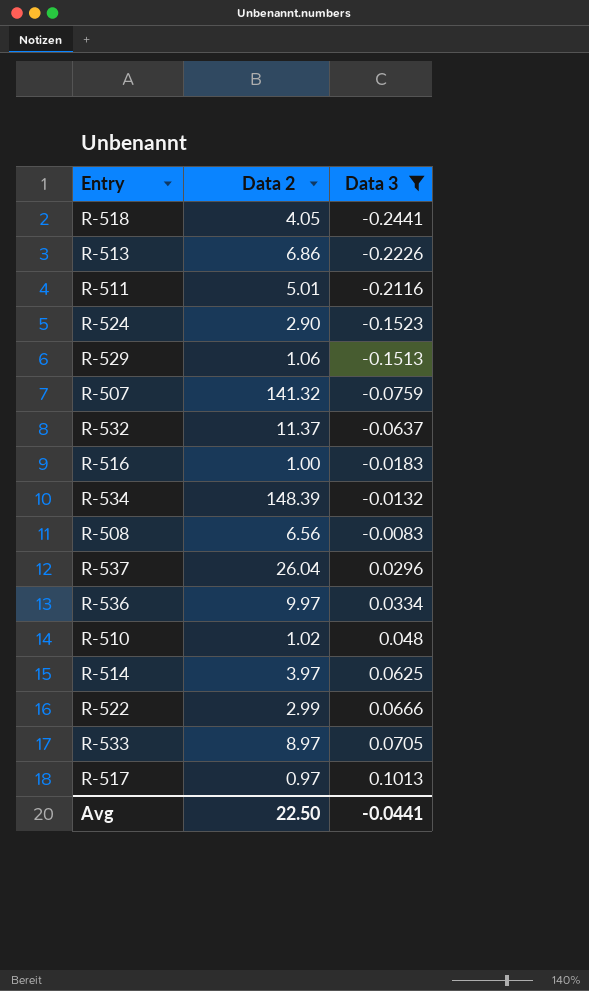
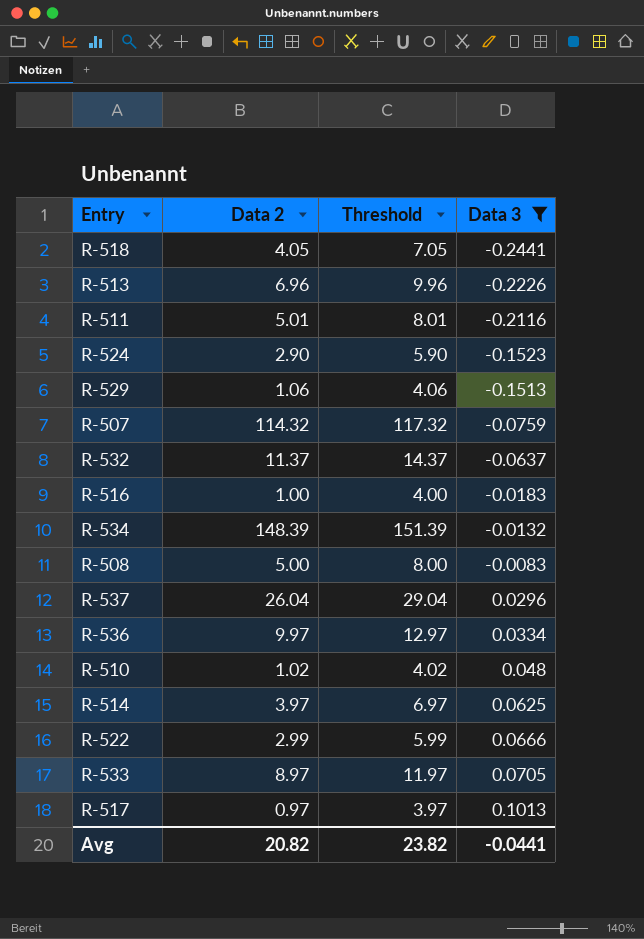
column Threshold | formula: none -> [Data 2] + 3
R-513 | Data 2: 6.86 -> 6.96
R-507 | Data 2: 141.32 -> 114.32
R-508 | Data 2: 6.56 -> 5.00
Avg | Data 2: 22.50 -> 20.82

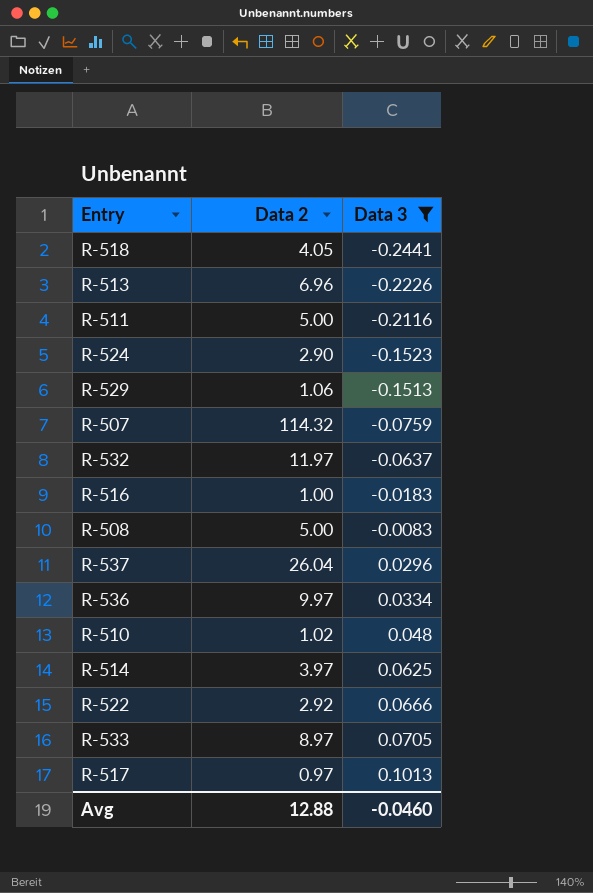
column Threshold | formula: [Data 2] + 3 -> none
row R-534: 148.39 | 151.39 | -0.0132 -> none
R-511 | Data 2: 5.01 -> 5.00
R-532 | Data 2: 11.37 -> 11.97
R-522 | Data 2: 2.99 -> 2.92
Avg | Data 2: 20.82 -> 12.88
Avg | Data 3: -0.0441 -> -0.0460

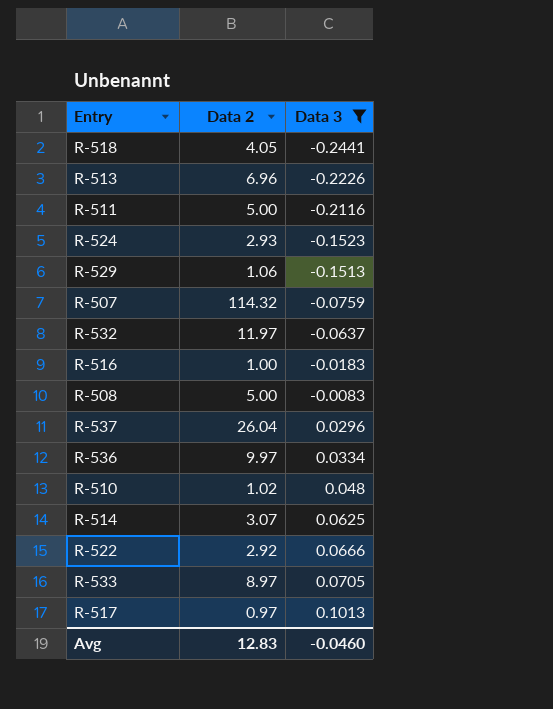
R-524 | Data 2: 2.90 -> 2.93
R-514 | Data 2: 3.97 -> 3.07
Avg | Data 2: 12.88 -> 12.83

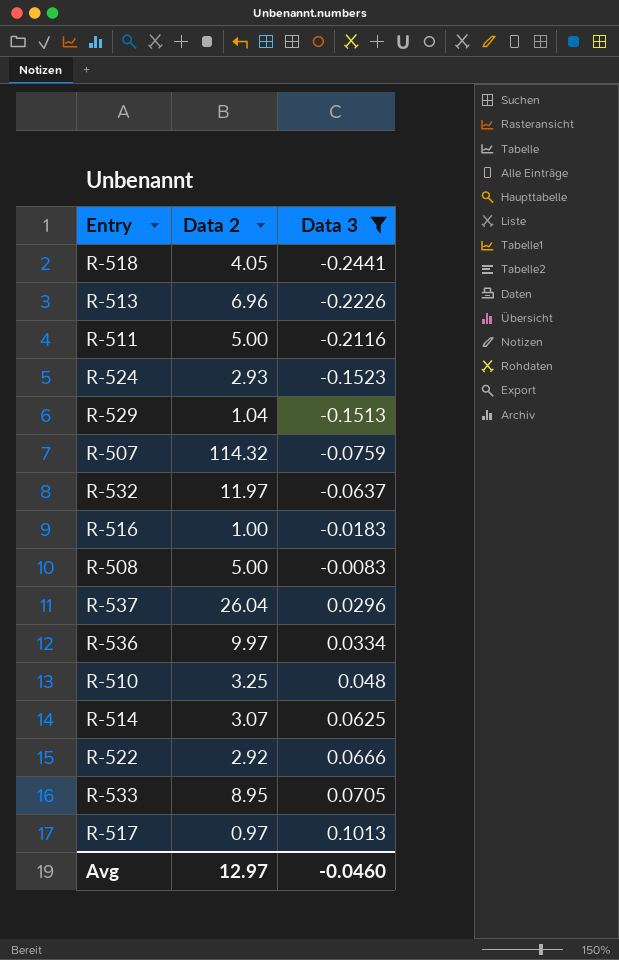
R-529 | Data 2: 1.06 -> 1.04
R-510 | Data 2: 1.02 -> 3.25
R-533 | Data 2: 8.97 -> 8.95
Avg | Data 2: 12.83 -> 12.97

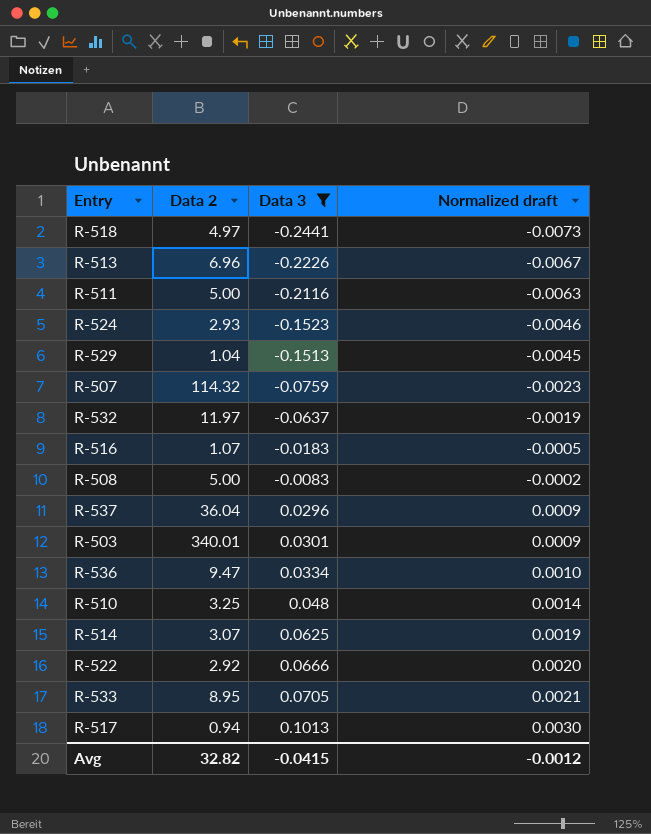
column Normalized draft | formula: none -> [Data 3] * 0.03
R-518 | Data 2: 4.05 -> 4.97
R-516 | Data 2: 1.00 -> 1.07
R-537 | Data 2: 26.04 -> 36.04
row R-503: none -> 340.01 | 0.0301 | 0.0009
R-536 | Data 2: 9.97 -> 9.47
R-517 | Data 2: 0.97 -> 0.94
Avg | Data 2: 12.97 -> 32.82
Avg | Data 3: -0.0460 -> -0.0415

